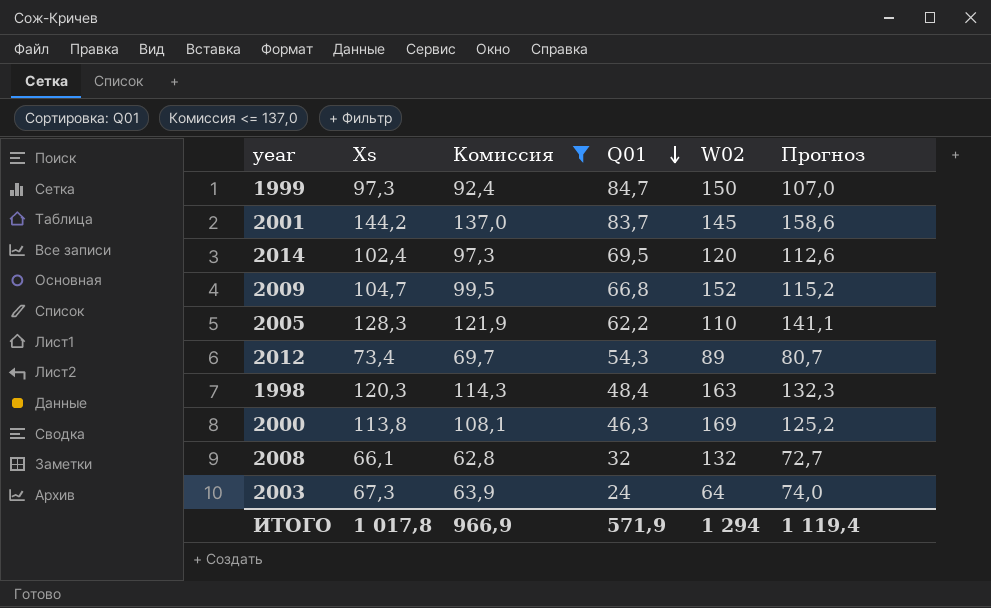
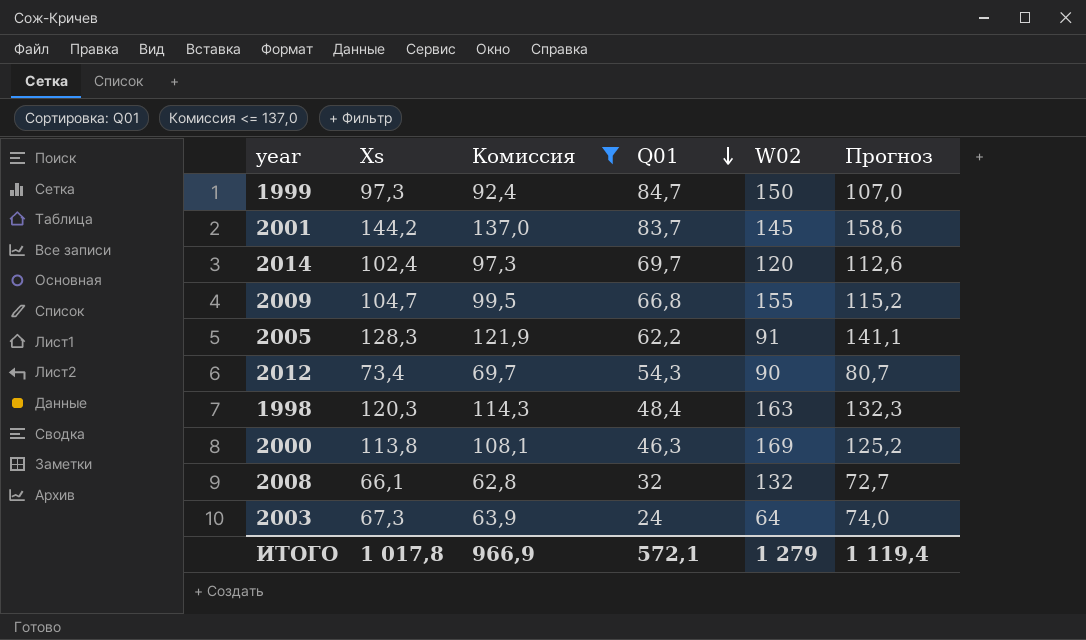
2014 | Q01: 69,5 -> 69,7
2009 | W02: 152 -> 155
2005 | W02: 110 -> 91
2012 | W02: 89 -> 90
ИТОГО | Q01: 571,9 -> 572,1
ИТОГО | W02: 1 294 -> 1 279

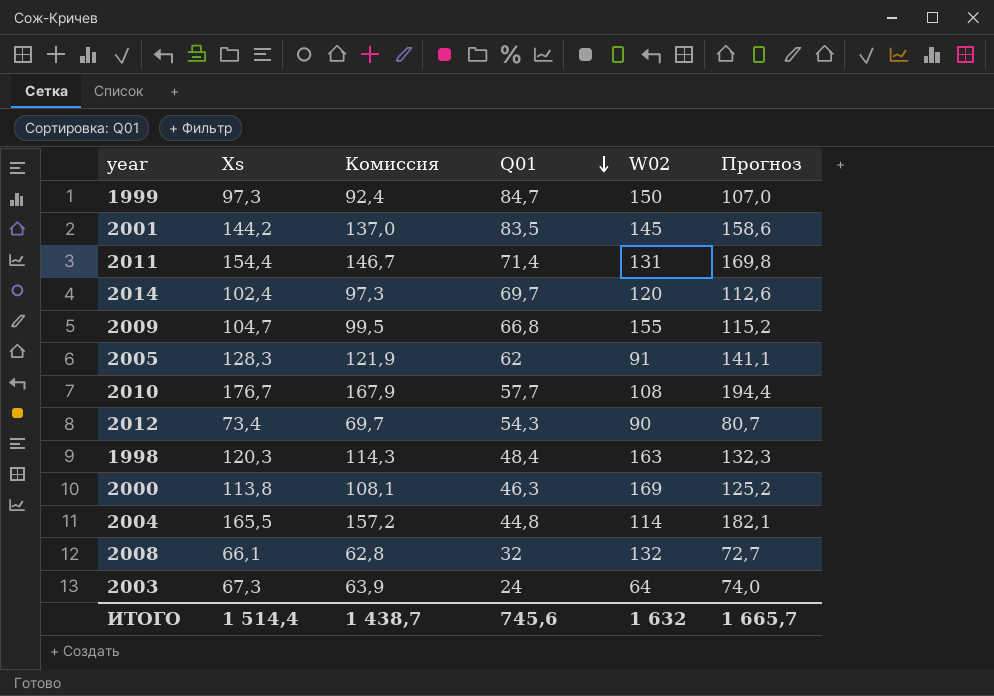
filter: Комиссия <= 137,0 -> none
2001 | Q01: 83,7 -> 83,5
2005 | Q01: 62,2 -> 62
ИТОГО | Xs: 1 017,8 -> 1 514,4
ИТОГО | Комиссия: 966,9 -> 1 438,7
ИТОГО | Q01: 572,1 -> 745,6
ИТОГО | W02: 1 279 -> 1 632
ИТОГО | Прогноз: 1 119,4 -> 1 665,7

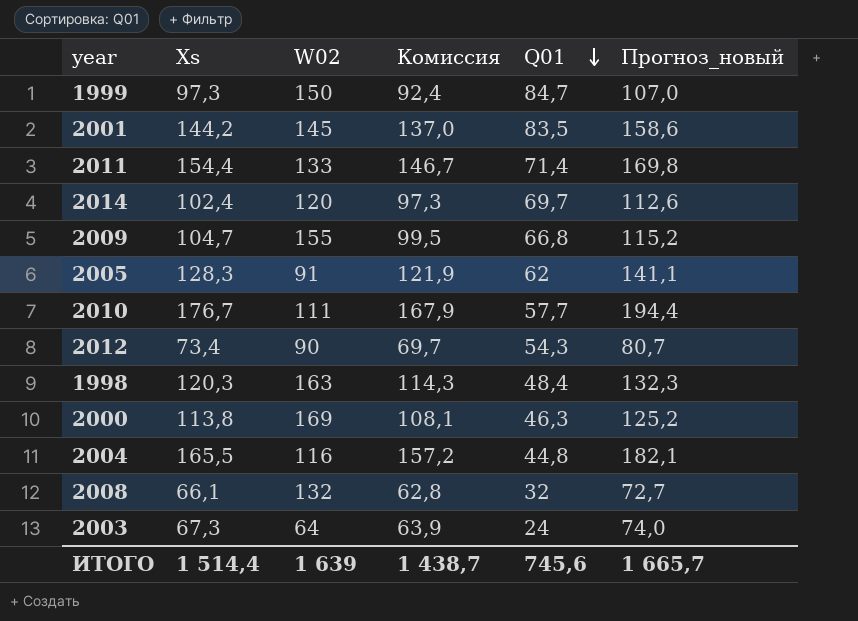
column W02 | position: 5 -> 3
column name: Прогноз -> Прогноз_новый
2011 | W02: 131 -> 133
2010 | W02: 108 -> 111
2004 | W02: 114 -> 116
ИТОГО | W02: 1 632 -> 1 639

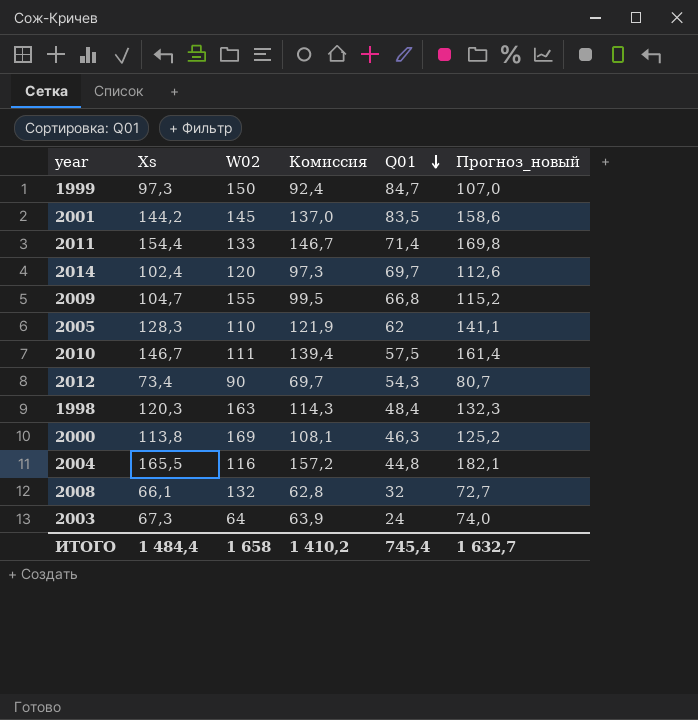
2005 | W02: 91 -> 110
2010 | Xs: 176,7 -> 146,7
2010 | Комиссия: 167,9 -> 139,4
2010 | Q01: 57,7 -> 57,5
2010 | Прогноз_новый: 194,4 -> 161,4
ИТОГО | Xs: 1 514,4 -> 1 484,4
ИТОГО | W02: 1 639 -> 1 658
ИТОГО | Комиссия: 1 438,7 -> 1 410,2
ИТОГО | Q01: 745,6 -> 745,4
ИТОГО | Прогноз_новый: 1 665,7 -> 1 632,7

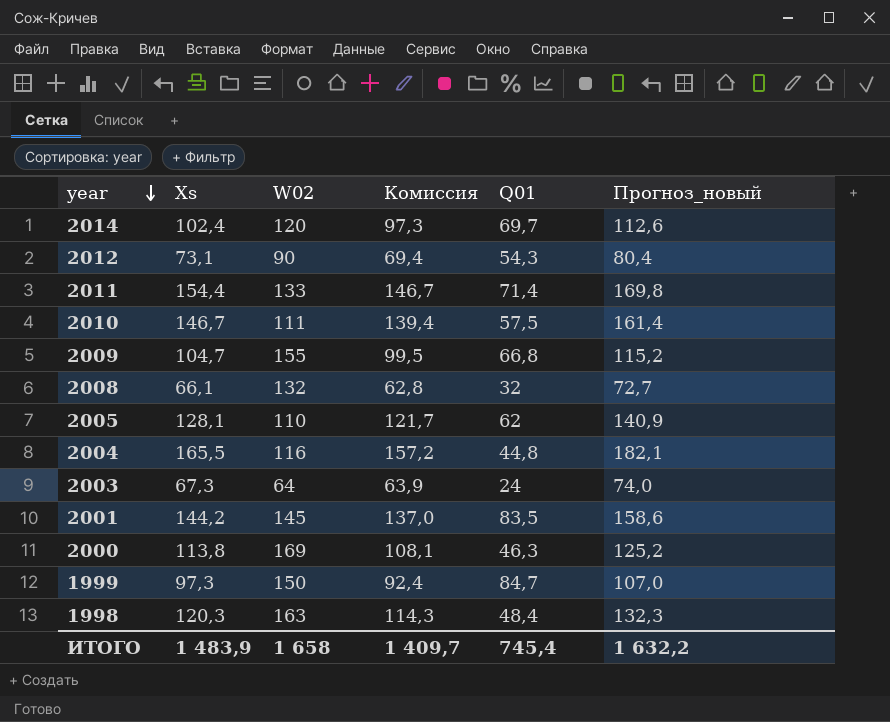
row order: Q01 descending -> year descending
2012 | Xs: 73,4 -> 73,1
2012 | Комиссия: 69,7 -> 69,4
2012 | Прогноз_новый: 80,7 -> 80,4
2005 | Xs: 128,3 -> 128,1
2005 | Комиссия: 121,9 -> 121,7
2005 | Прогноз_новый: 141,1 -> 140,9
ИТОГО | Xs: 1 484,4 -> 1 483,9
ИТОГО | Комиссия: 1 410,2 -> 1 409,7
ИТОГО | Прогноз_новый: 1 632,7 -> 1 632,2

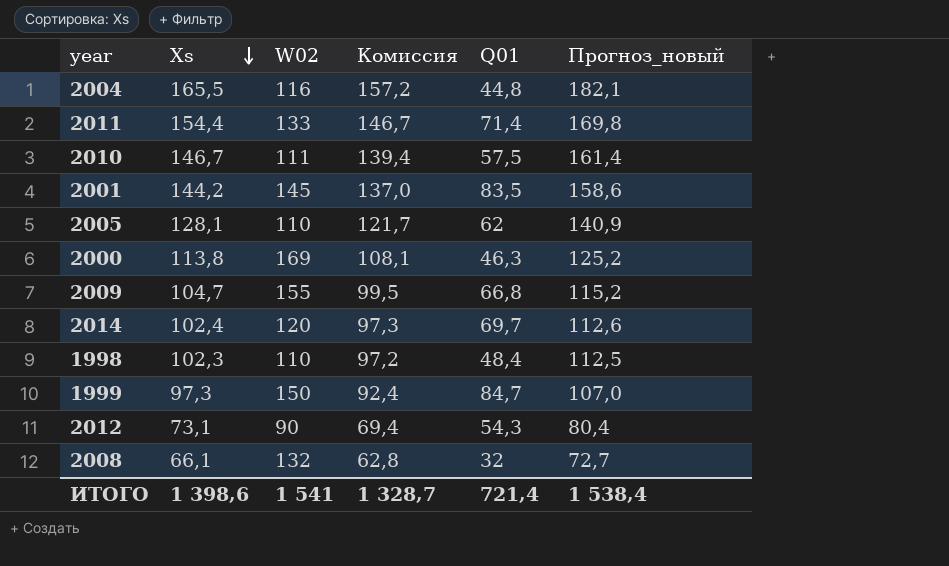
row order: year descending -> Xs descending
row 2003: 67,3 | 64 | 63,9 | 24 | 74,0 -> none
1998 | Xs: 120,3 -> 102,3
1998 | W02: 163 -> 110
1998 | Комиссия: 114,3 -> 97,2
1998 | Прогноз_новый: 132,3 -> 112,5
ИТОГО | Xs: 1 483,9 -> 1 398,6
ИТОГО | W02: 1 658 -> 1 541
ИТОГО | Комиссия: 1 409,7 -> 1 328,7
ИТОГО | Q01: 745,4 -> 721,4
ИТОГО | Прогноз_новый: 1 632,2 -> 1 538,4

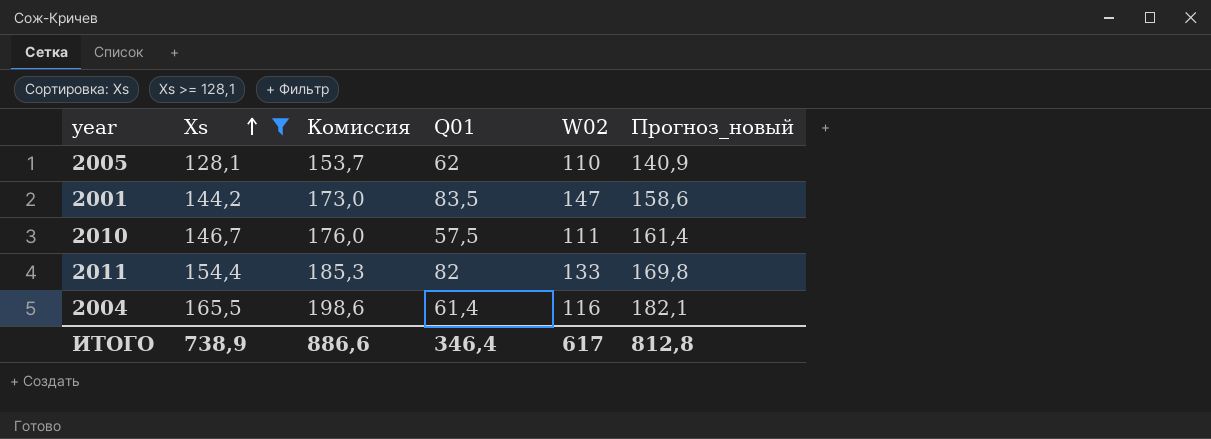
filter: none -> Xs >= 128,1
row order: Xs descending -> Xs ascending
column Комиссия | formula: [Xs] * 0,95 -> [Xs] * 1,2
column W02 | position: 3 -> 5
2001 | W02: 145 -> 147
2011 | Q01: 71,4 -> 82
2004 | Q01: 44,8 -> 61,4
ИТОГО | Xs: 1 398,6 -> 738,9
ИТОГО | Комиссия: 1 328,7 -> 886,6
ИТОГО | Q01: 721,4 -> 346,4
ИТОГО | W02: 1 541 -> 617
ИТОГО | Прогноз_новый: 1 538,4 -> 812,8

